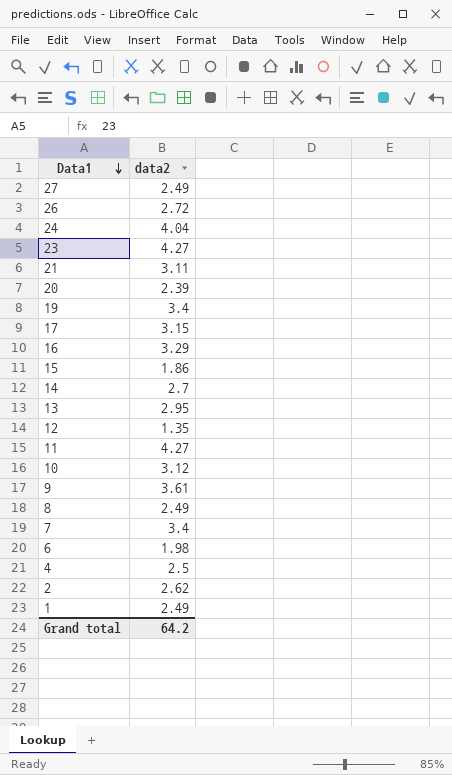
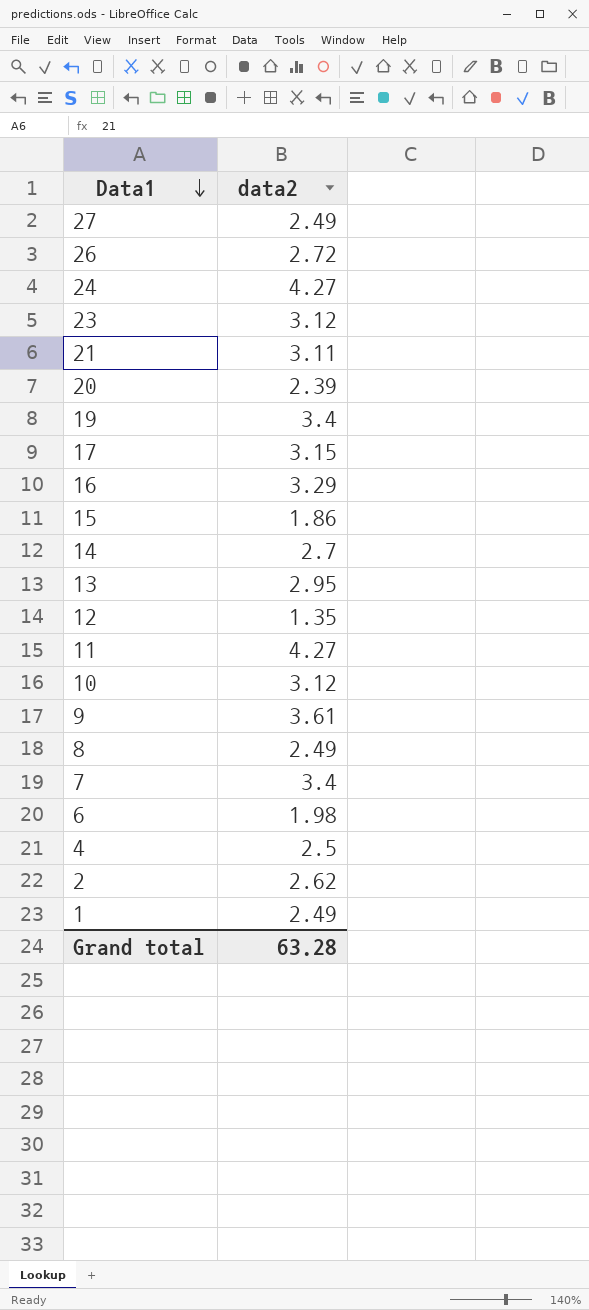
24 | data2: 4.04 -> 4.27
23 | data2: 4.27 -> 3.12
Grand total | data2: 64.2 -> 63.28

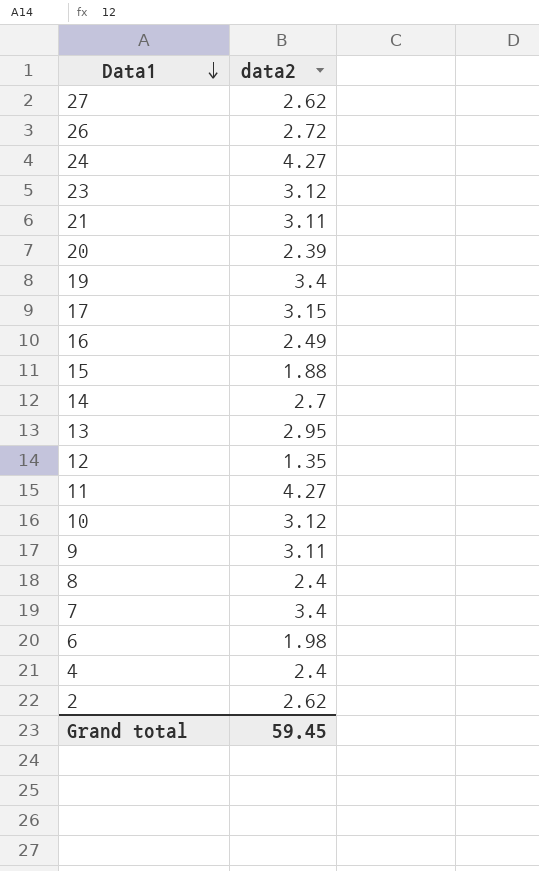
row 1: 2.49 -> none
27 | data2: 2.49 -> 2.62
16 | data2: 3.29 -> 2.49
15 | data2: 1.86 -> 1.88
9 | data2: 3.61 -> 3.11
8 | data2: 2.49 -> 2.4
4 | data2: 2.5 -> 2.4
Grand total | data2: 63.28 -> 59.45

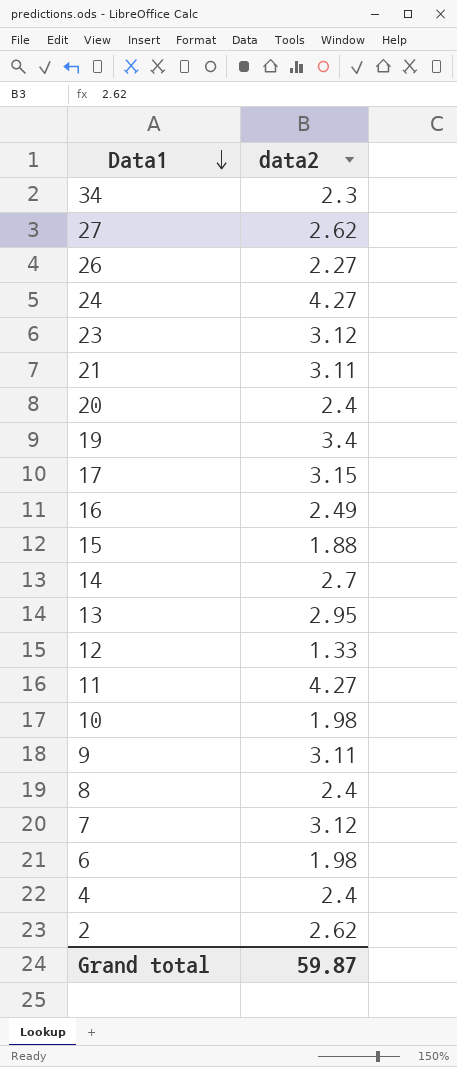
row 34: none -> 2.3
26 | data2: 2.72 -> 2.27
20 | data2: 2.39 -> 2.4
12 | data2: 1.35 -> 1.33
10 | data2: 3.12 -> 1.98
7 | data2: 3.4 -> 3.12
Grand total | data2: 59.45 -> 59.87

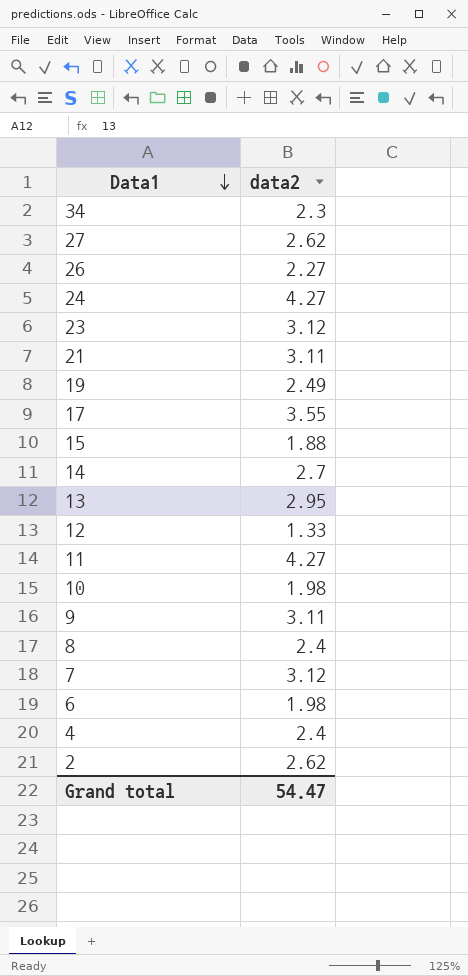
row 20: 2.4 -> none
row 16: 2.49 -> none
19 | data2: 3.4 -> 2.49
17 | data2: 3.15 -> 3.55
Grand total | data2: 59.87 -> 54.47

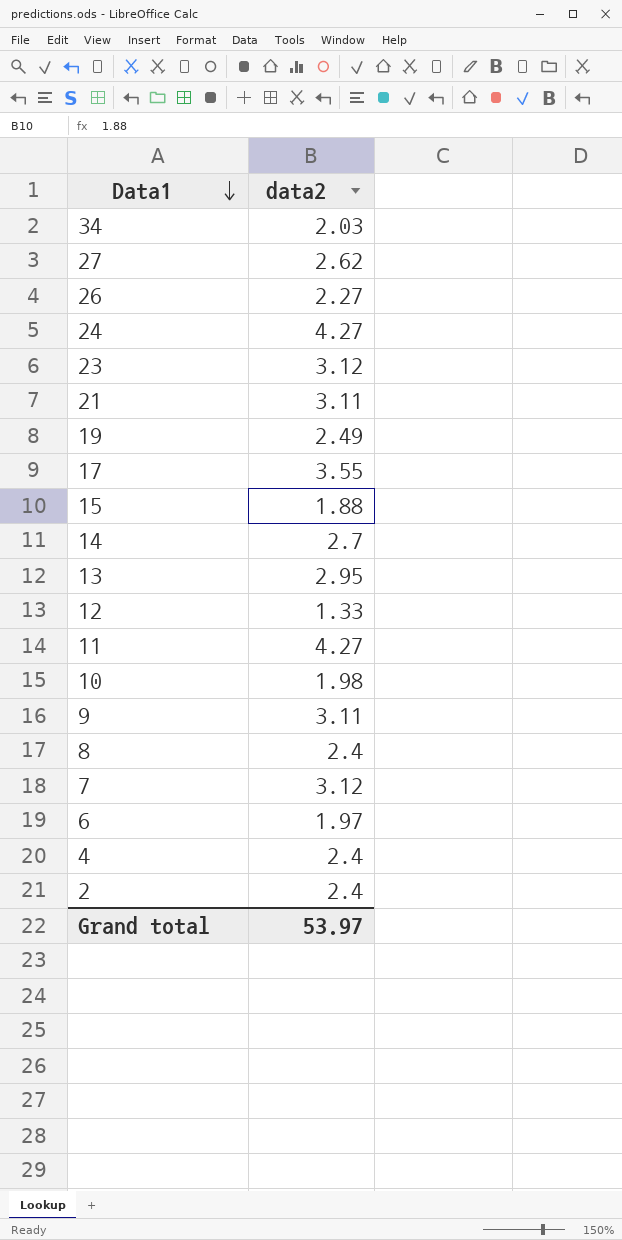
34 | data2: 2.3 -> 2.03
6 | data2: 1.98 -> 1.97
2 | data2: 2.62 -> 2.4
Grand total | data2: 54.47 -> 53.97

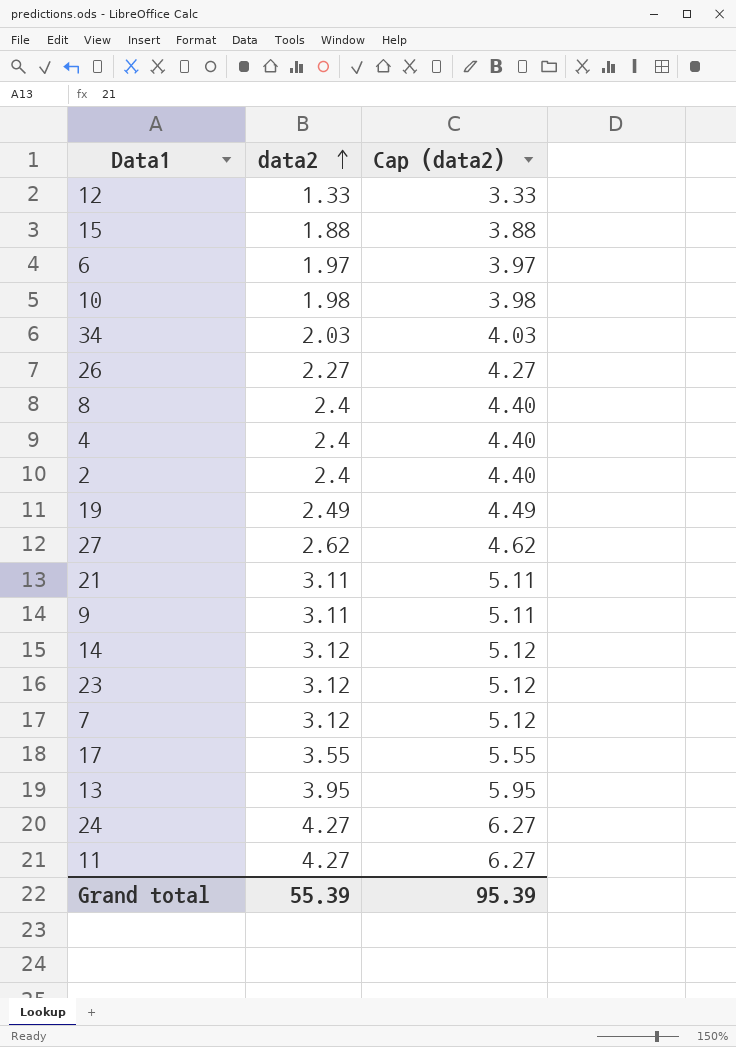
row order: Data1 descending -> data2 ascending
column Cap (data2) | formula: none -> [data2] + 2
14 | data2: 2.7 -> 3.12
13 | data2: 2.95 -> 3.95
Grand total | data2: 53.97 -> 55.39

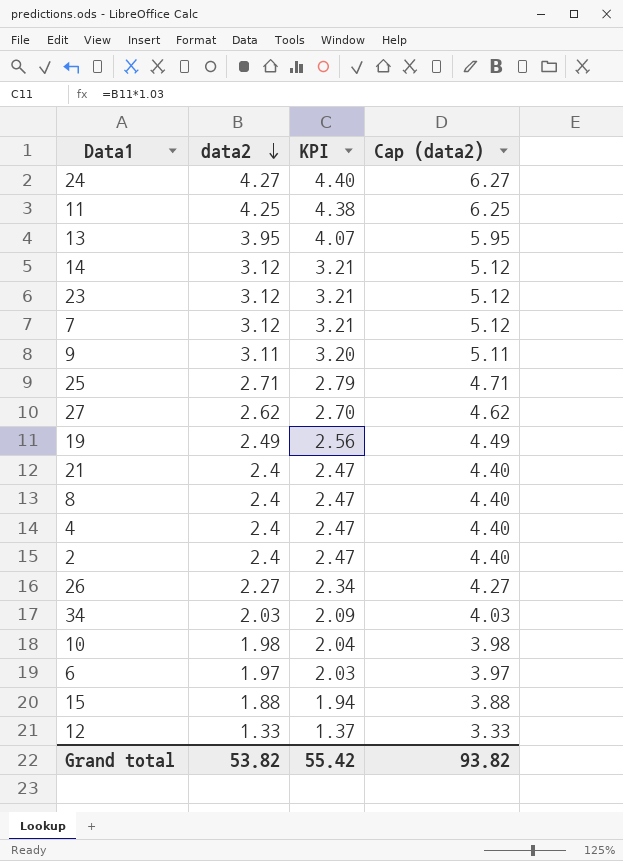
row order: data2 ascending -> data2 descending
column KPI | formula: none -> [data2] * 1.03
row 17: 3.55 | 5.55 -> none
11 | data2: 4.27 -> 4.25
11 | Cap (data2): 6.27 -> 6.25
row 25: none -> 2.71 | 2.79 | 4.71
21 | data2: 3.11 -> 2.4
21 | Cap (data2): 5.11 -> 4.40
Grand total | data2: 55.39 -> 53.82
Grand total | Cap (data2): 95.39 -> 93.82

